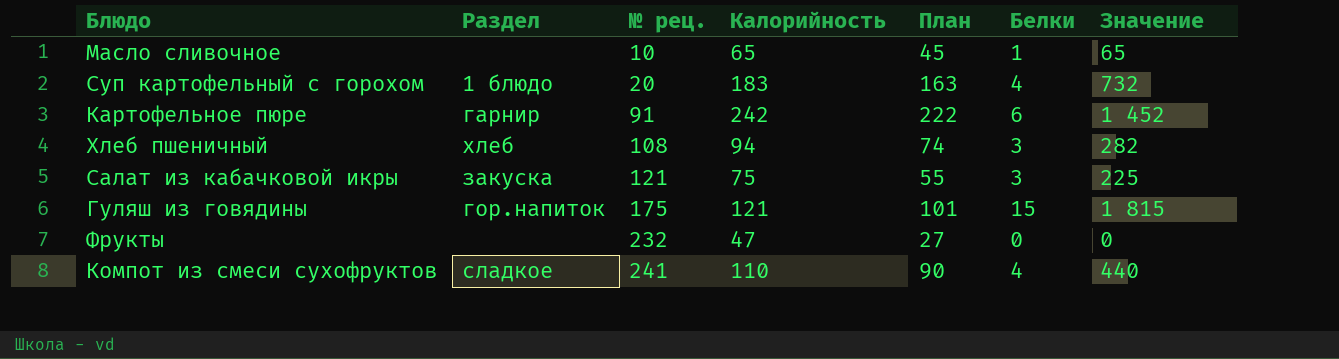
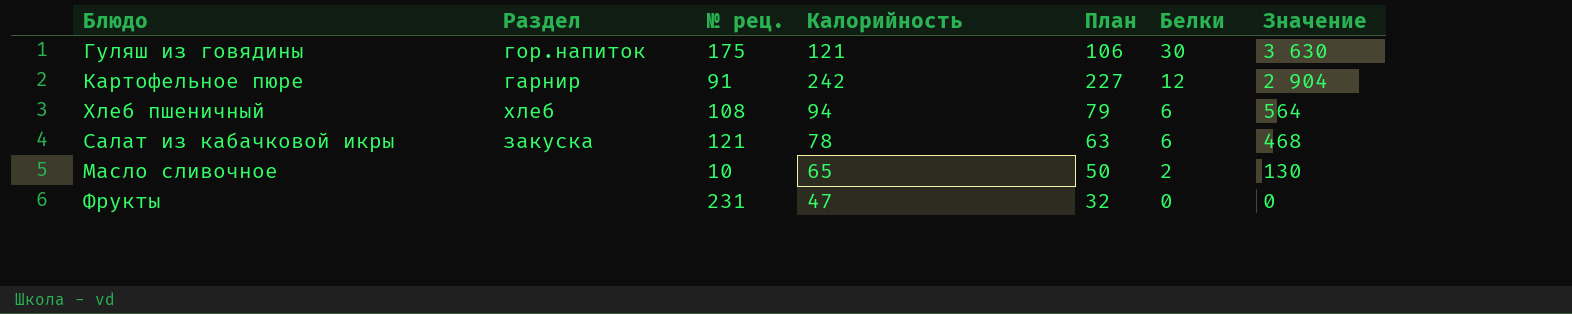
row order: № рец. ascending -> Белки descending
column План | formula: [Калорийность] - 20 -> [Калорийность] - 15
row Суп картофельный с горохом: 1 блюдо | 20 | 183 | 163 | 4 | 732 -> none
row Компот из смеси сухофруктов: сладкое | 241 | 110 | 90 | 4 | 440 -> none
Гуляш из говядины | Белки: 15 -> 30
Гуляш из говядины | Значение: 1 815 -> 3 630
Картофельное пюре | Белки: 6 -> 12
Картофельное пюре | Значение: 1 452 -> 2 904
Хлеб пшеничный | Белки: 3 -> 6
Хлеб пшеничный | Значение: 282 -> 564
Салат из кабачковой икры | Калорийность: 75 -> 78
Салат из кабачковой икры | Белки: 3 -> 6
Салат из кабачковой икры | Значение: 225 -> 468
Масло сливочное | Белки: 1 -> 2
Масло сливочное | Значение: 65 -> 130
Фрукты | № рец.: 232 -> 231

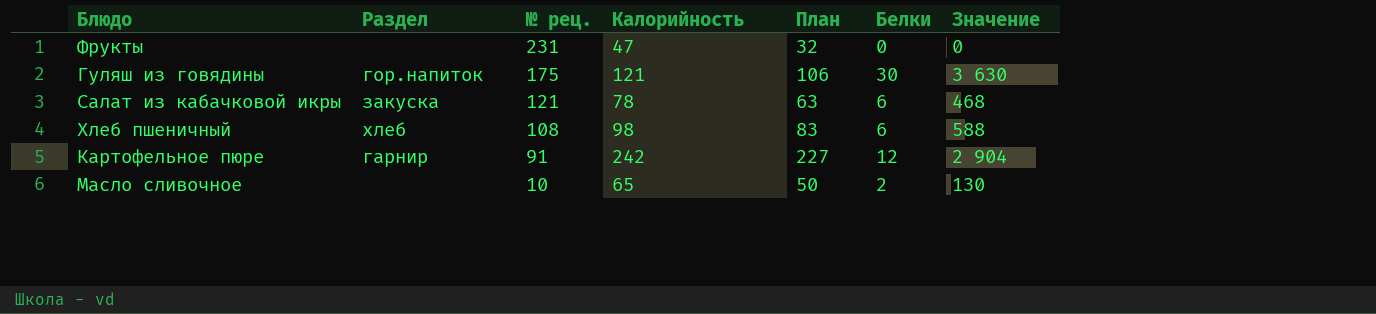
row order: Белки descending -> № рец. descending
Хлеб пшеничный | Калорийность: 94 -> 98
Хлеб пшеничный | План: 79 -> 83
Хлеб пшеничный | Значение: 564 -> 588

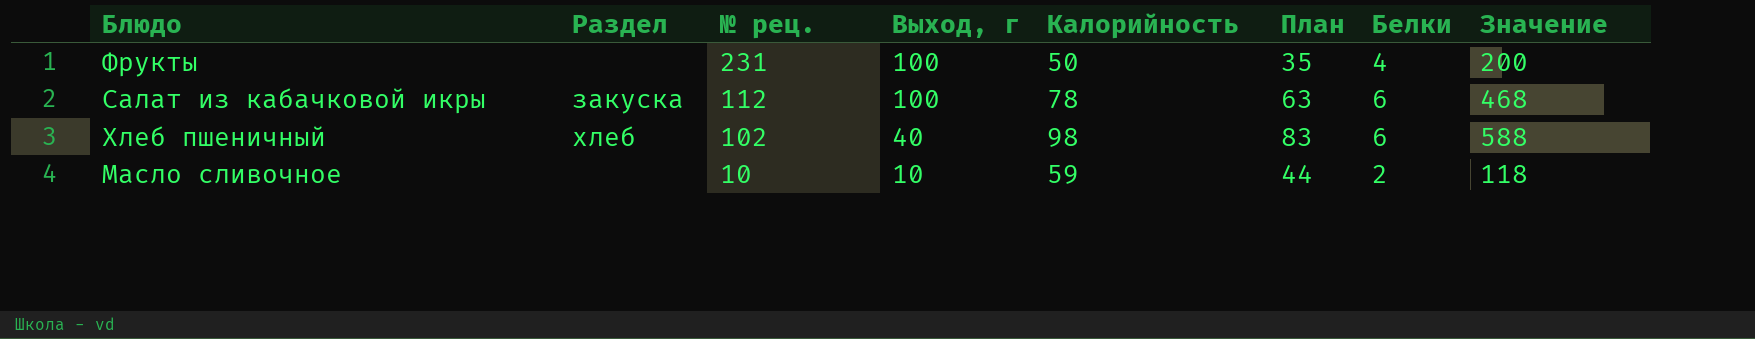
column Выход, г | position: none -> 4
row Гуляш из говядины: гор.напиток | 175 | 121 | 106 | 30 | 3 630 -> none
row Картофельное пюре: гарнир | 91 | 242 | 227 | 12 | 2 904 -> none
Фрукты | Калорийность: 47 -> 50
Фрукты | План: 32 -> 35
Фрукты | Белки: 0 -> 4
Фрукты | Значение: 0 -> 200
Салат из кабачковой икры | № рец.: 121 -> 112
Хлеб пшеничный | № рец.: 108 -> 102
Масло сливочное | Калорийность: 65 -> 59
Масло сливочное | План: 50 -> 44
Масло сливочное | Значение: 130 -> 118

